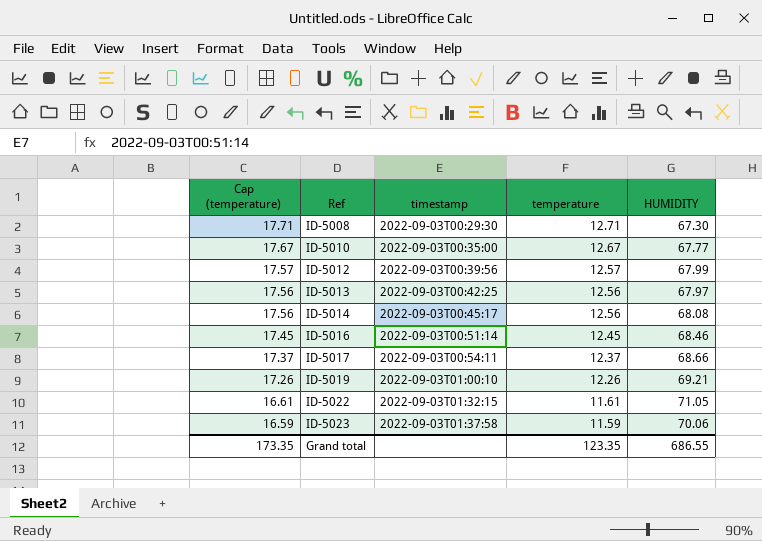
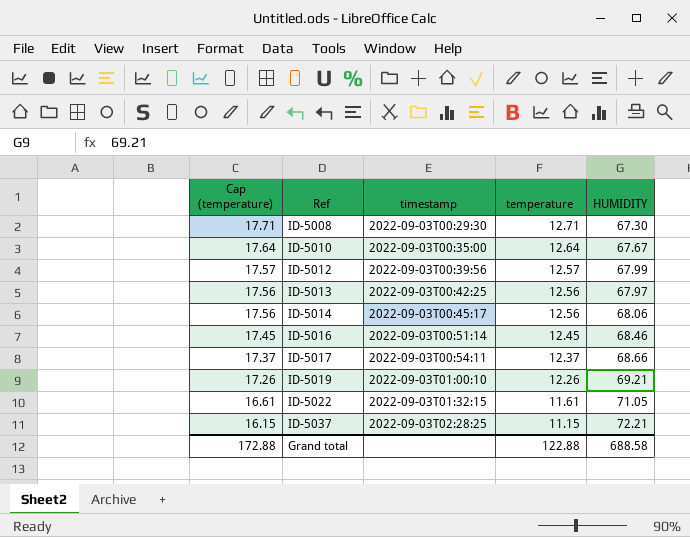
row ID-5023: 16.59 | 2022-09-03T01:37:58 | 11.59 | 70.06 -> none
ID-5010 | Cap (temperature): 17.67 -> 17.64
ID-5010 | temperature: 12.67 -> 12.64
ID-5010 | HUMIDITY: 67.77 -> 67.67
ID-5014 | HUMIDITY: 68.08 -> 68.06
row ID-5037: none -> 16.15 | 2022-09-03T02:28:25 | 11.15 | 72.21
Grand total | Cap (temperature): 173.35 -> 172.88
Grand total | temperature: 123.35 -> 122.88
Grand total | HUMIDITY: 686.55 -> 688.58

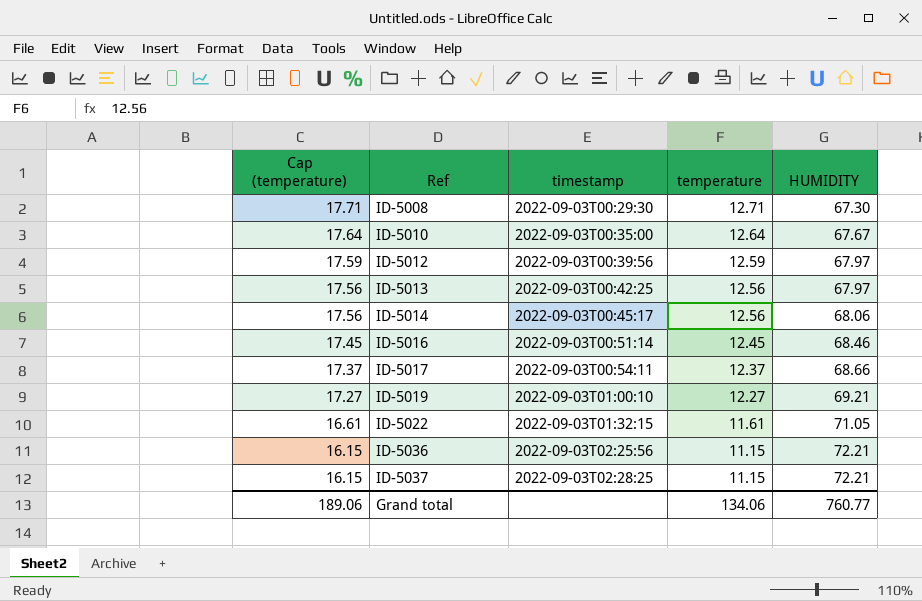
ID-5012 | Cap (temperature): 17.57 -> 17.59
ID-5012 | temperature: 12.57 -> 12.59
ID-5012 | HUMIDITY: 67.99 -> 67.97
ID-5019 | Cap (temperature): 17.26 -> 17.27
ID-5019 | temperature: 12.26 -> 12.27
row ID-5036: none -> 16.15 | 2022-09-03T02:25:56 | 11.15 | 72.21
Grand total | Cap (temperature): 172.88 -> 189.06
Grand total | temperature: 122.88 -> 134.06
Grand total | HUMIDITY: 688.58 -> 760.77

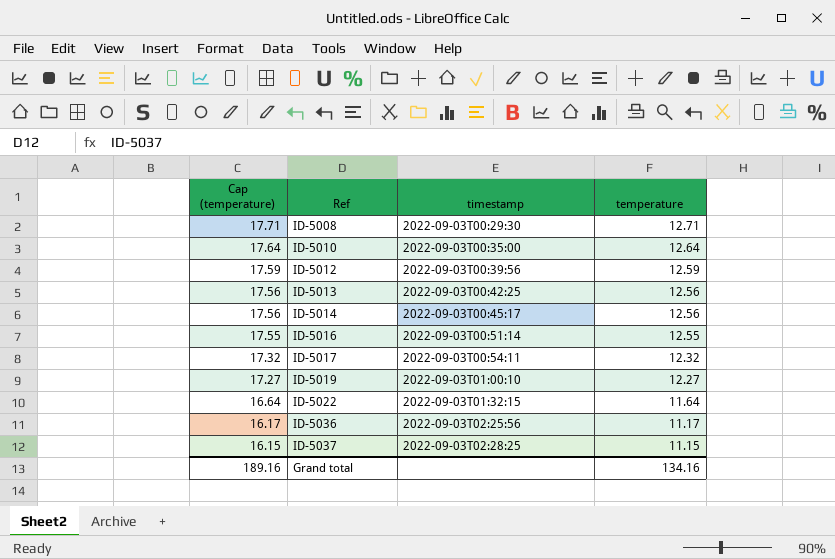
column HUMIDITY | position: 5 -> none
ID-5016 | Cap (temperature): 17.45 -> 17.55
ID-5016 | temperature: 12.45 -> 12.55
ID-5017 | Cap (temperature): 17.37 -> 17.32
ID-5017 | temperature: 12.37 -> 12.32
ID-5022 | Cap (temperature): 16.61 -> 16.64
ID-5022 | temperature: 11.61 -> 11.64
ID-5036 | Cap (temperature): 16.15 -> 16.17
ID-5036 | temperature: 11.15 -> 11.17
Grand total | Cap (temperature): 189.06 -> 189.16
Grand total | temperature: 134.06 -> 134.16

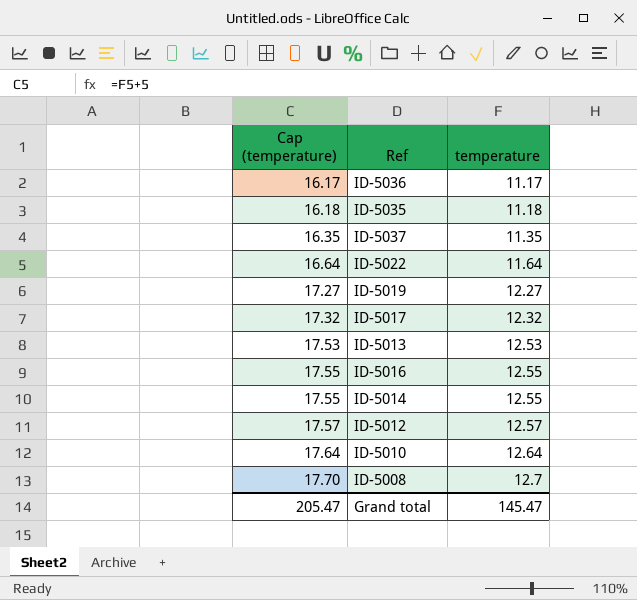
row order: Cap (temperature) descending -> Cap (temperature) ascending
column timestamp | position: 3 -> none
row ID-5035: none -> 16.18 | 11.18
ID-5037 | Cap (temperature): 16.15 -> 16.35
ID-5037 | temperature: 11.15 -> 11.35
ID-5013 | Cap (temperature): 17.56 -> 17.53
ID-5013 | temperature: 12.56 -> 12.53
ID-5014 | Cap (temperature): 17.56 -> 17.55
ID-5014 | temperature: 12.56 -> 12.55
ID-5012 | Cap (temperature): 17.59 -> 17.57
ID-5012 | temperature: 12.59 -> 12.57
ID-5008 | Cap (temperature): 17.71 -> 17.70
ID-5008 | temperature: 12.71 -> 12.7
Grand total | Cap (temperature): 189.16 -> 205.47
Grand total | temperature: 134.16 -> 145.47

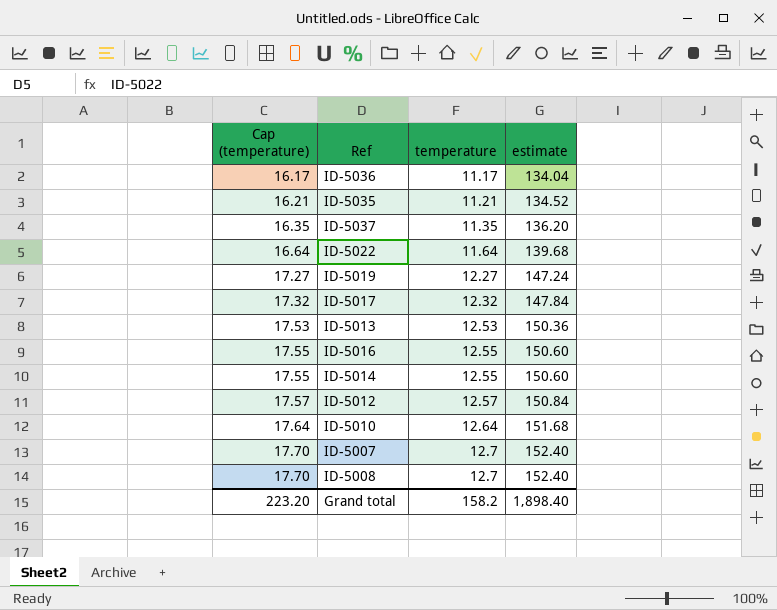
column estimate | formula: none -> [temperature] * 12
ID-5035 | Cap (temperature): 16.18 -> 16.21
ID-5035 | temperature: 11.18 -> 11.21
row ID-5007: none -> 17.70 | 12.7 | 152.40
Grand total | Cap (temperature): 205.47 -> 223.20
Grand total | temperature: 145.47 -> 158.2

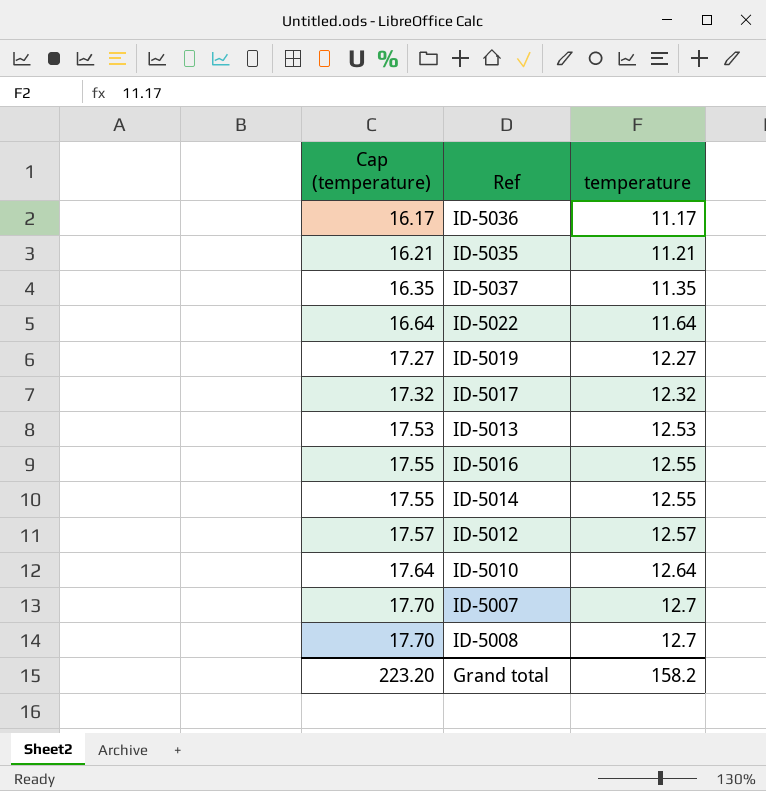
column estimate | formula: [temperature] * 12 -> none

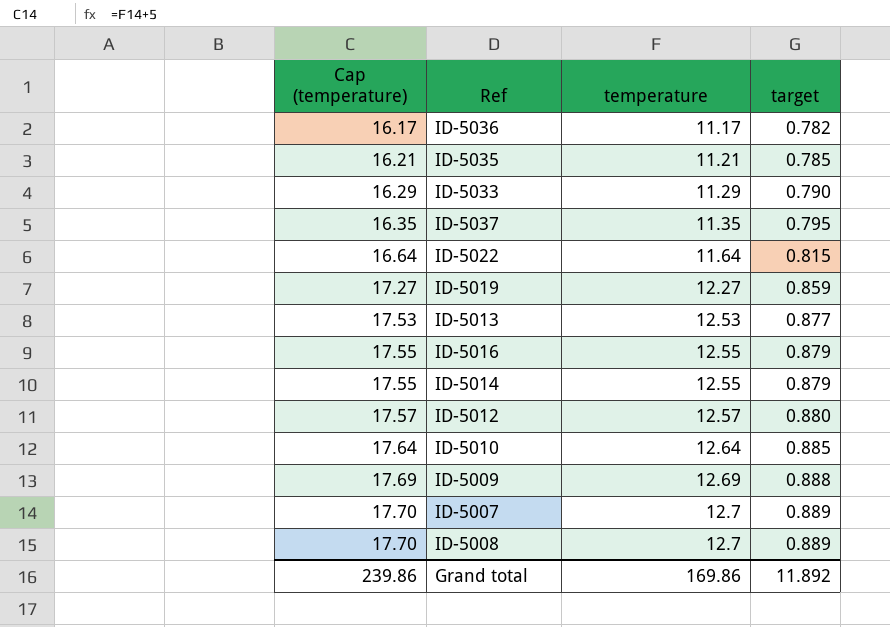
column target | formula: none -> [temperature] * 0.07
row ID-5017: 17.32 | 12.32 -> none
row ID-5033: none -> 16.29 | 11.29 | 0.790
row ID-5009: none -> 17.69 | 12.69 | 0.888
Grand total | Cap (temperature): 223.20 -> 239.86
Grand total | temperature: 158.2 -> 169.86

